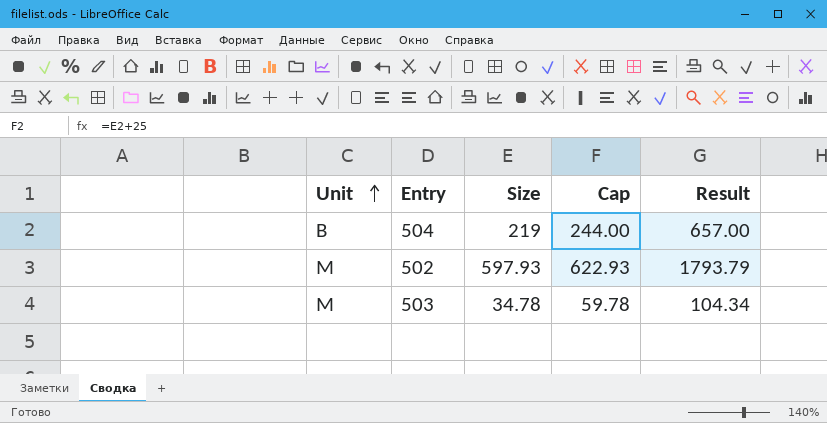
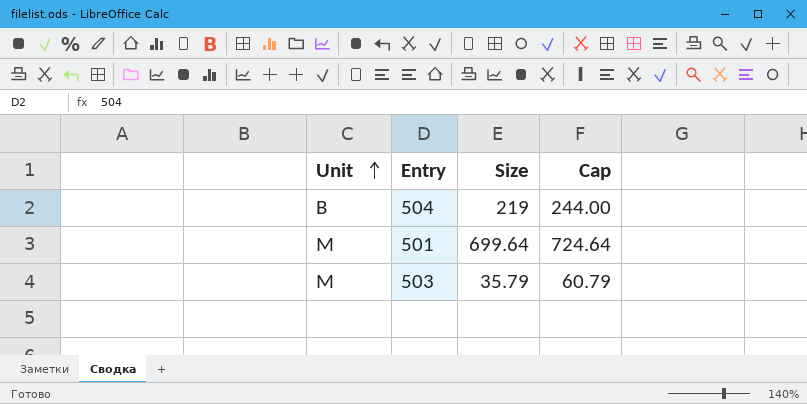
column Result | formula: [Size] * 3 -> none
row 502: M | 597.93 | 622.93 | 1793.79 -> none
row 501: none -> M | 699.64 | 724.64
503 | Size: 34.78 -> 35.79
503 | Cap: 59.78 -> 60.79

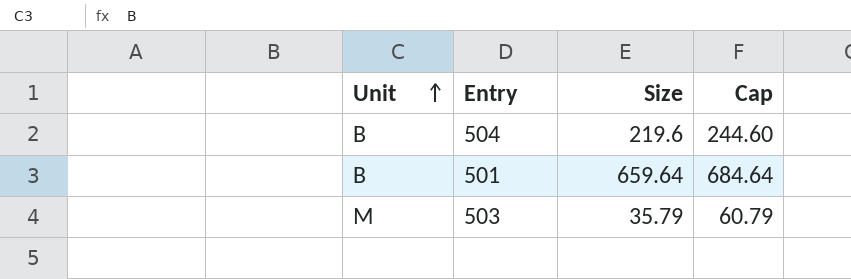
504 | Size: 219 -> 219.6
504 | Cap: 244.00 -> 244.60
501 | Unit: M -> B
501 | Size: 699.64 -> 659.64
501 | Cap: 724.64 -> 684.64

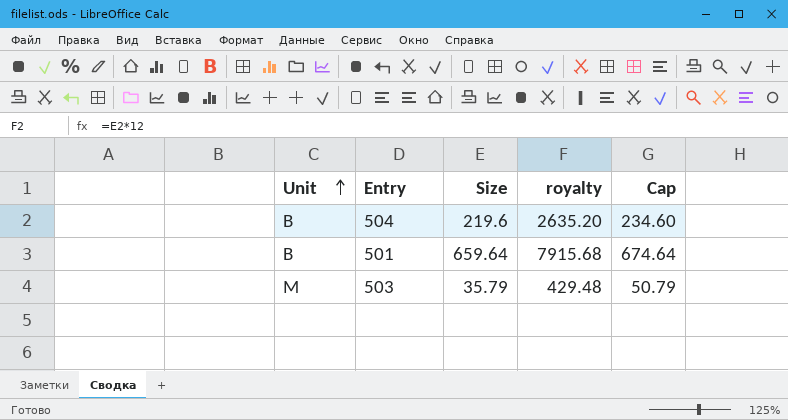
column royalty | formula: none -> [Size] * 12
column Cap | formula: [Size] + 25 -> [Size] + 15

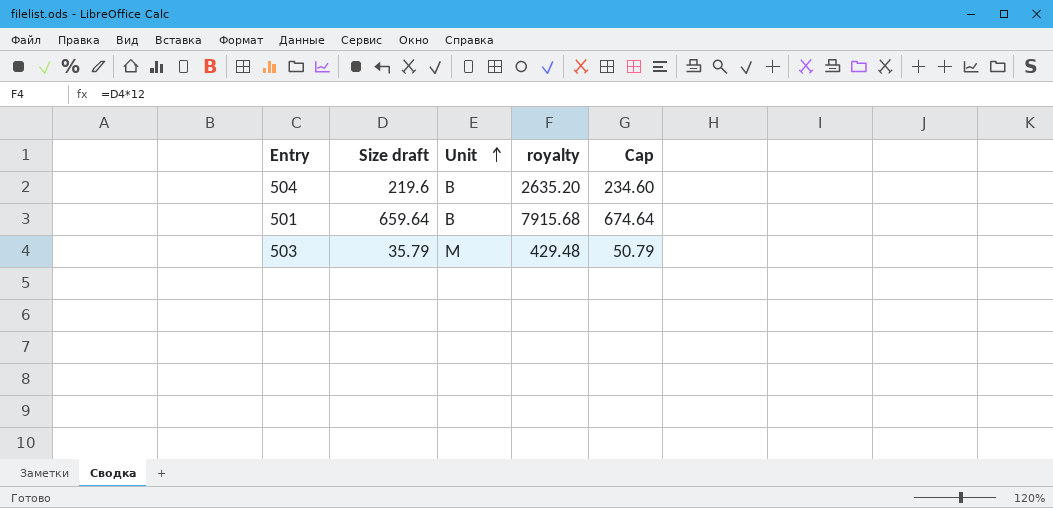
column name: Size -> Size draft
column Unit | position: 1 -> 3

